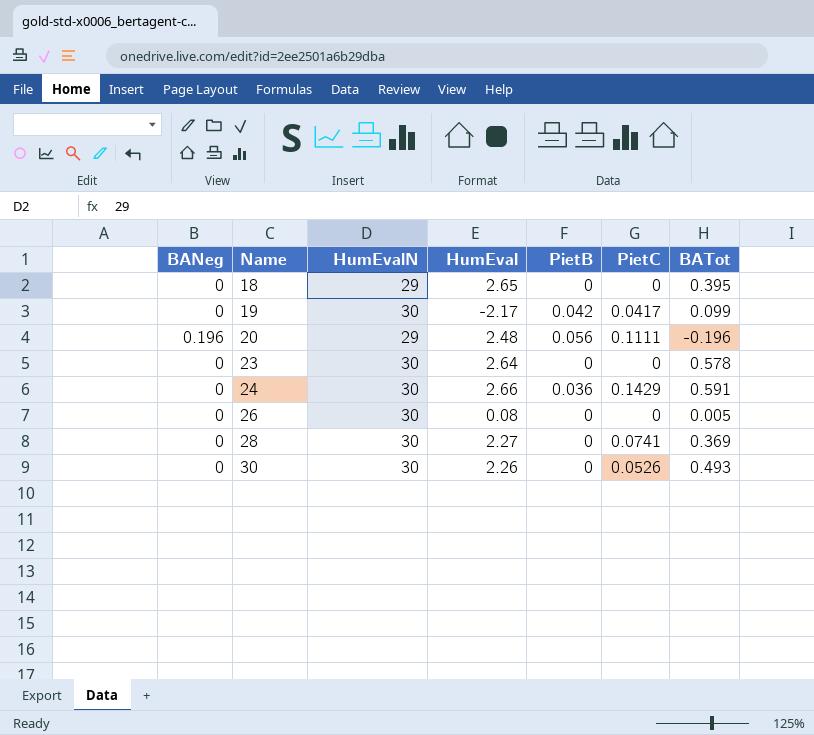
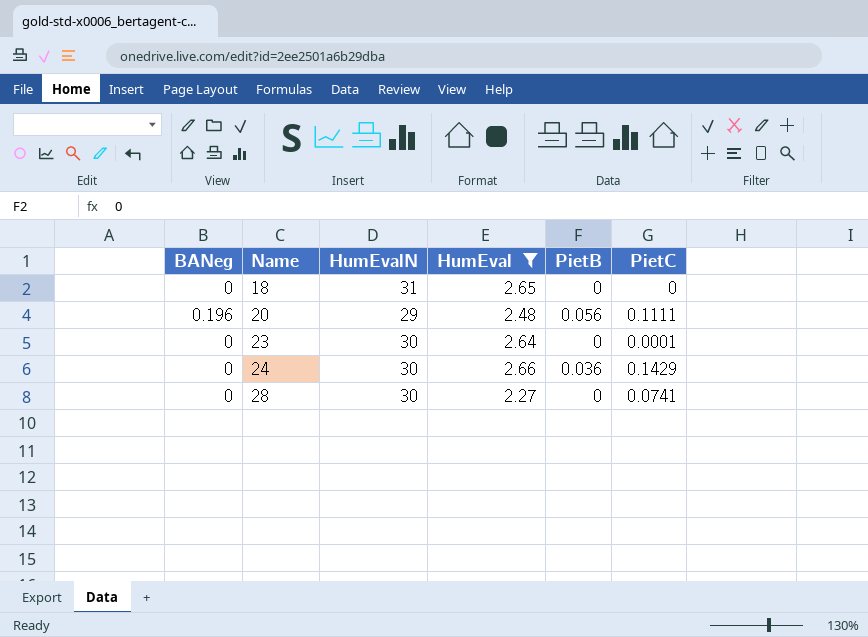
filter: none -> HumEval >= 2.27
column BATot | position: 7 -> none
18 | HumEvalN: 29 -> 31
23 | PietC: 0 -> 0.0001

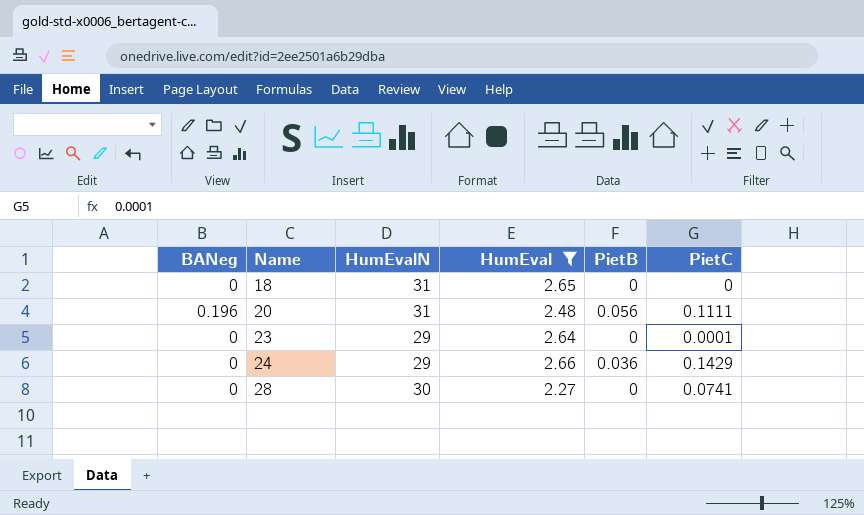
20 | HumEvalN: 29 -> 31
23 | HumEvalN: 30 -> 29
24 | HumEvalN: 30 -> 29

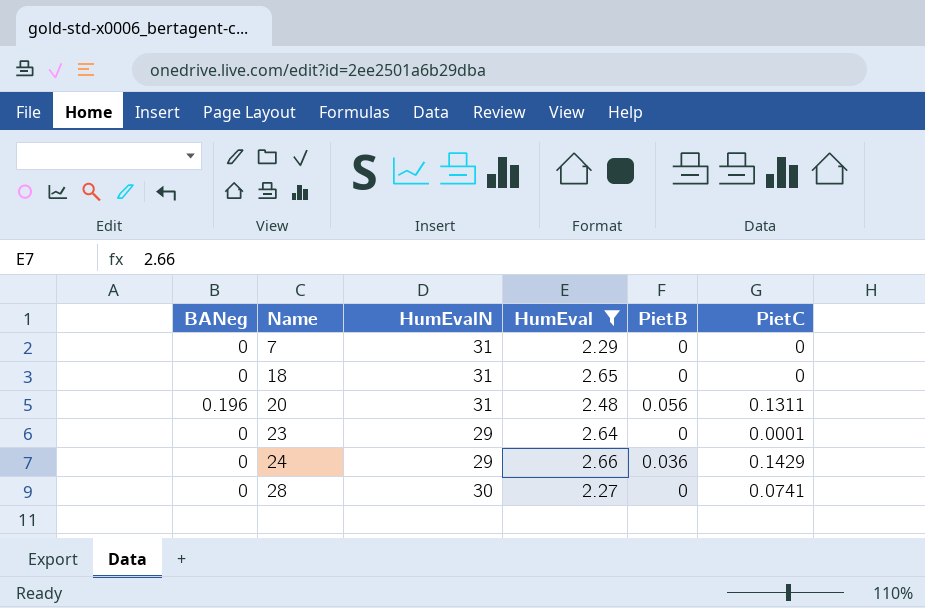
row 7: none -> 0 | 31 | 2.29 | 0 | 0
20 | PietC: 0.1111 -> 0.1311

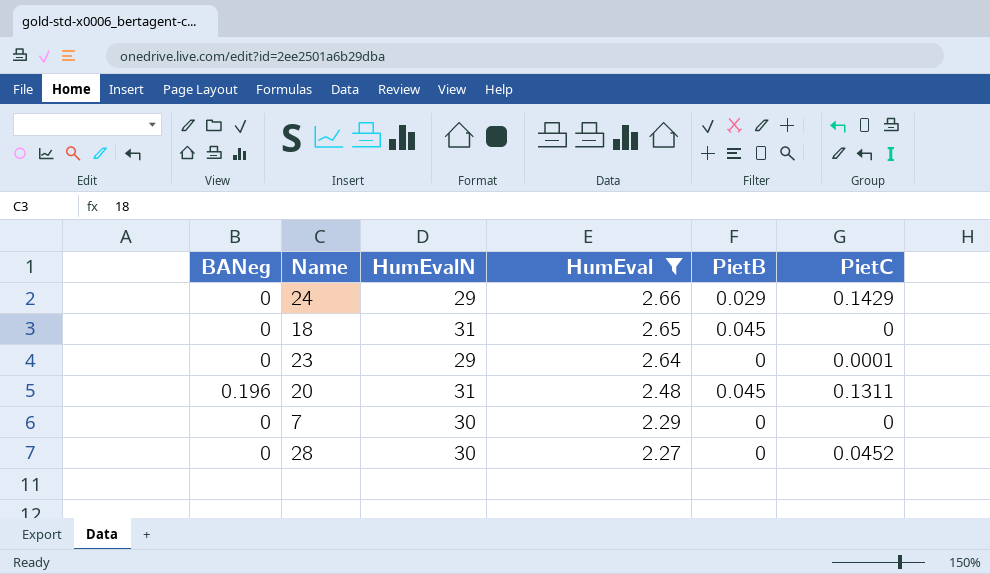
row order: Name ascending -> HumEval descending
24 | PietB: 0.036 -> 0.029
18 | PietB: 0 -> 0.045
20 | PietB: 0.056 -> 0.045
7 | HumEvalN: 31 -> 30
28 | PietC: 0.0741 -> 0.0452

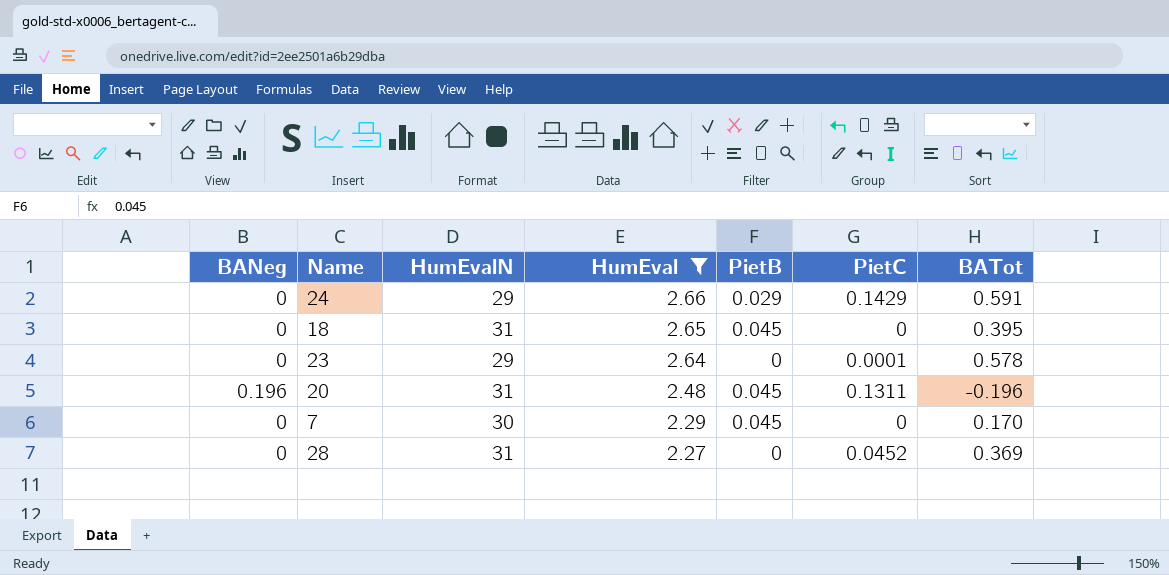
column BATot | position: none -> 7
7 | PietB: 0 -> 0.045
28 | HumEvalN: 30 -> 31

